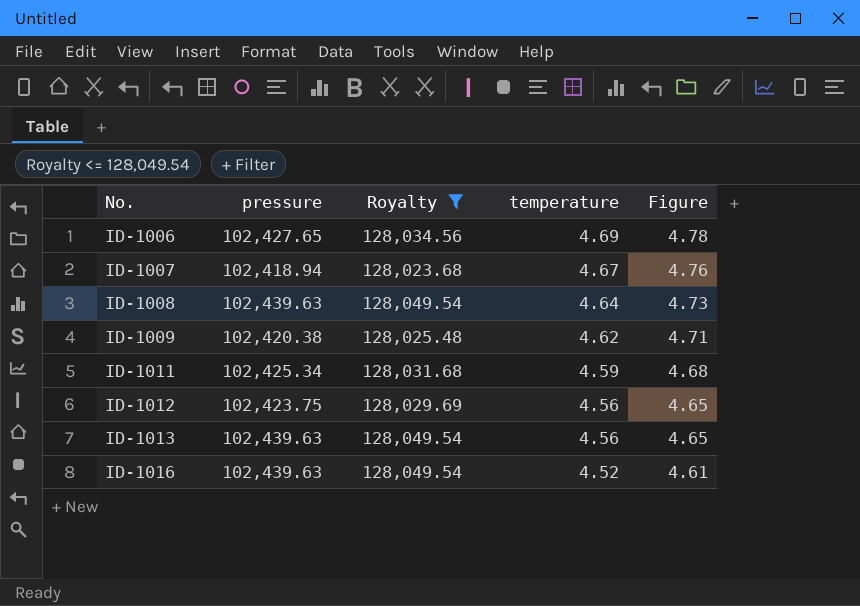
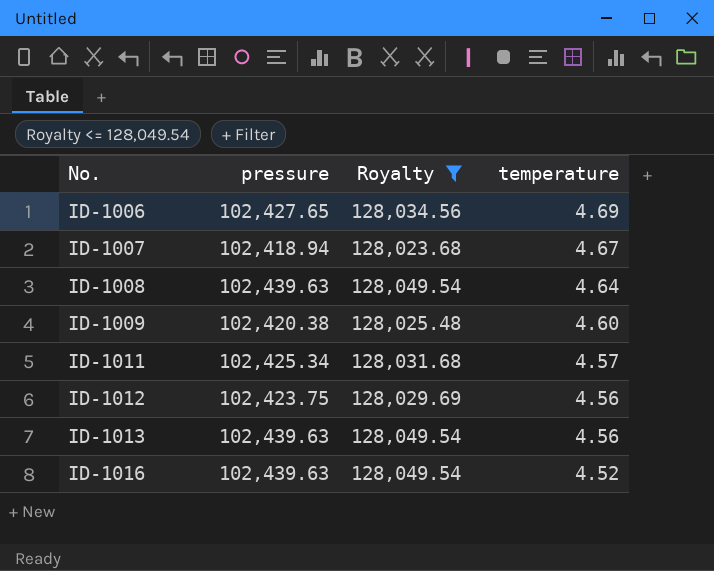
column Figure | formula: [temperature] * 1.02 -> none
ID-1009 | temperature: 4.62 -> 4.60
ID-1011 | temperature: 4.59 -> 4.57

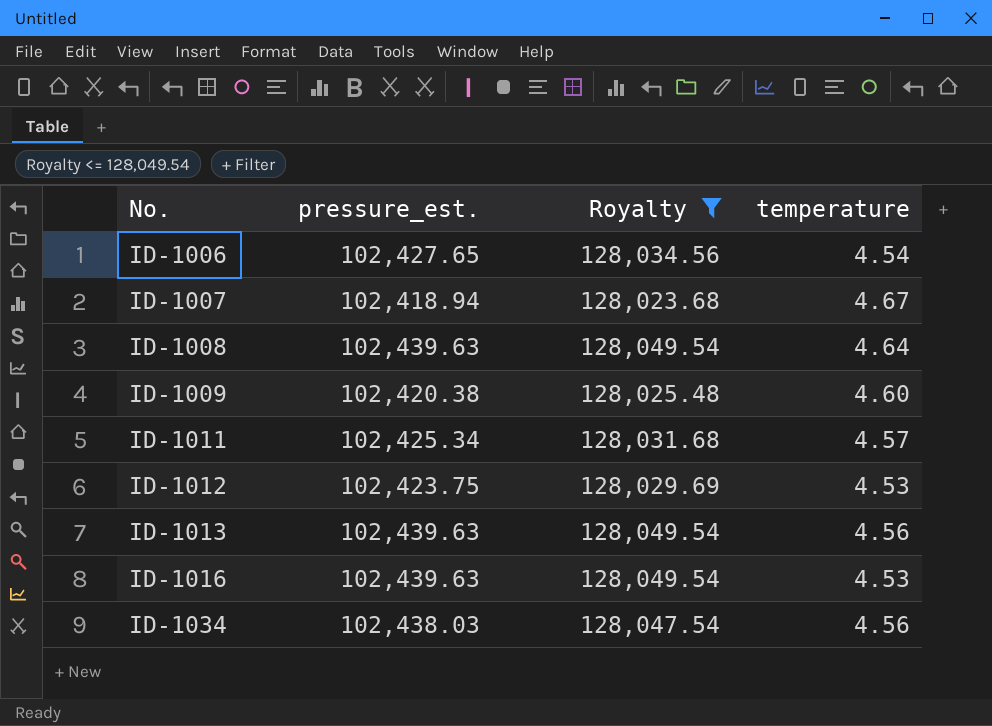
column name: pressure -> pressure_est.
ID-1006 | temperature: 4.69 -> 4.54
ID-1012 | temperature: 4.56 -> 4.53
ID-1016 | temperature: 4.52 -> 4.53
row ID-1034: none -> 102,438.03 | 128,047.54 | 4.56

